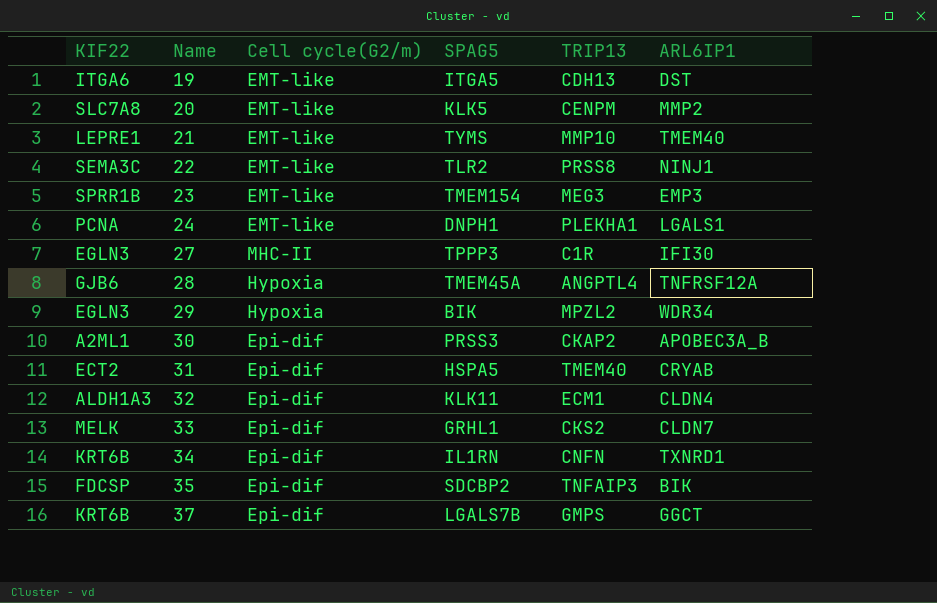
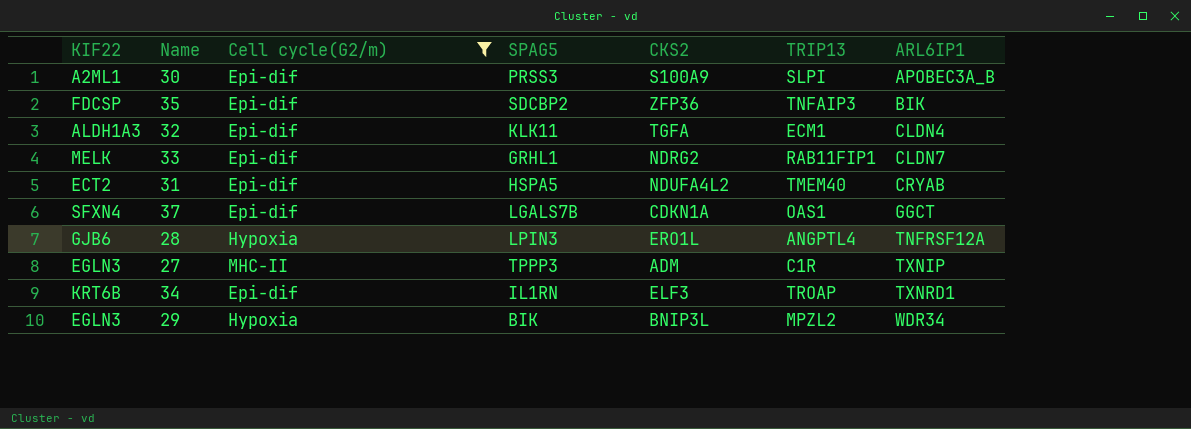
filter: none -> Cell cycle(G2/m) != EMT-like
row order: Name ascending -> ARL6IP1 ascending
column CKS2 | position: none -> 5
30 | TRIP13: CKAP2 -> SLPI
33 | TRIP13: CKS2 -> RAB11FIP1
37 | KIF22: KRT6B -> SFXN4
37 | TRIP13: GMPS -> OAS1
28 | SPAG5: TMEM45A -> LPIN3
27 | ARL6IP1: IFI30 -> TXNIP
34 | TRIP13: CNFN -> TROAP

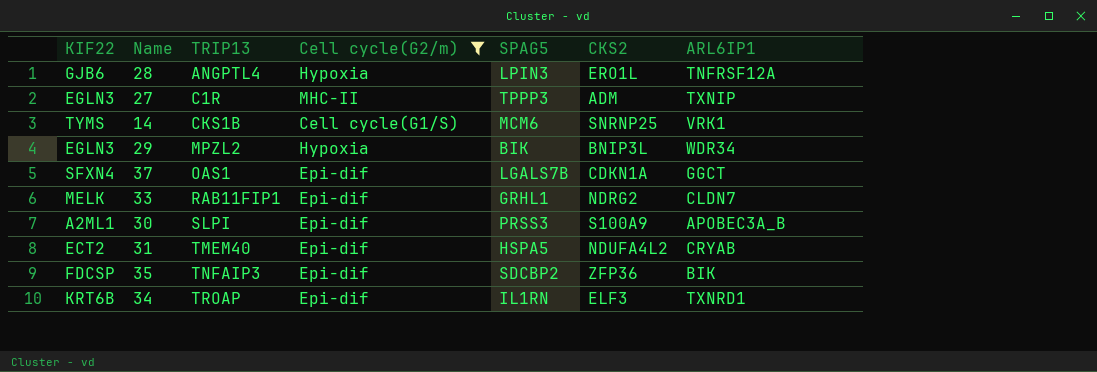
row order: ARL6IP1 ascending -> TRIP13 ascending
column TRIP13 | position: 6 -> 3
row 32: ALDH1A3 | Epi-dif | KLK11 | TGFA | ECM1 | CLDN4 -> none
row 14: none -> TYMS | CKS1B | Cell cycle(G1/S) | MCM6 | SNRNP25 | VRK1

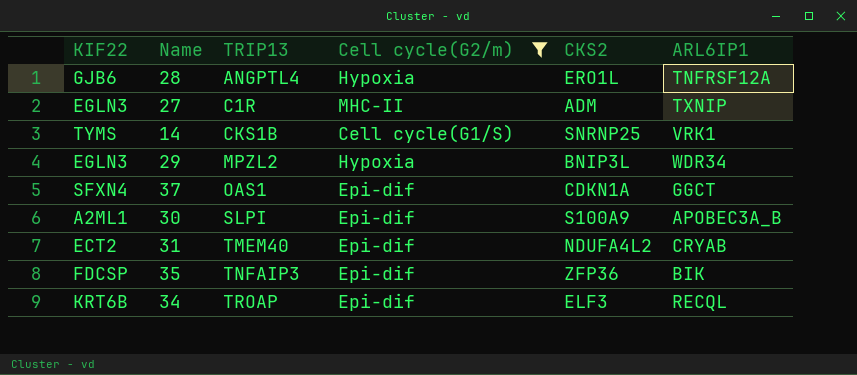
column SPAG5 | position: 5 -> none
row 33: MELK | RAB11FIP1 | Epi-dif | GRHL1 | NDRG2 | CLDN7 -> none
34 | ARL6IP1: TXNRD1 -> RECQL

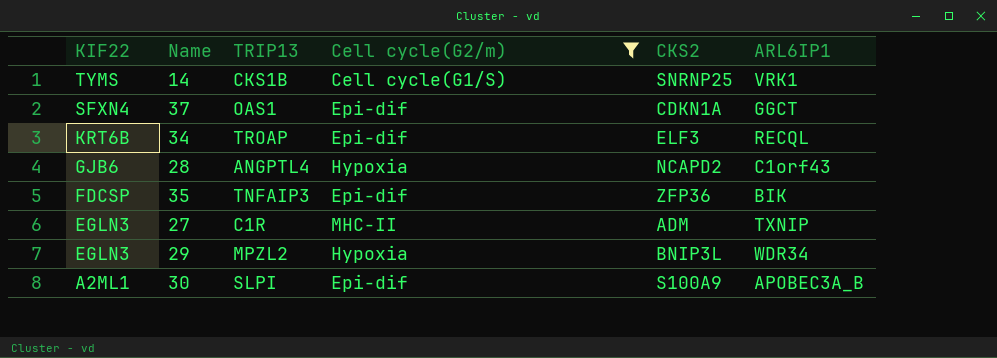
row order: TRIP13 ascending -> KIF22 descending
row 31: ECT2 | TMEM40 | Epi-dif | NDUFA4L2 | CRYAB -> none
28 | CKS2: ERO1L -> NCAPD2
28 | ARL6IP1: TNFRSF12A -> C1orf43

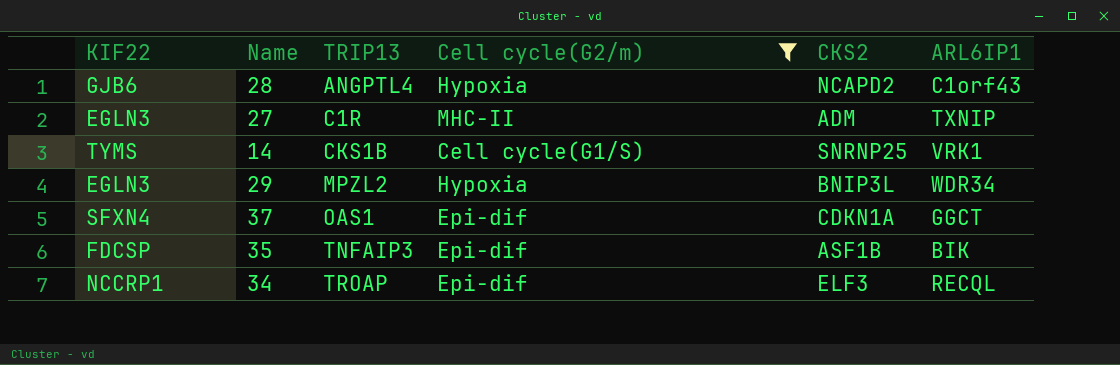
row order: KIF22 descending -> TRIP13 ascending
row 30: A2ML1 | SLPI | Epi-dif | S100A9 | APOBEC3A_B -> none
35 | CKS2: ZFP36 -> ASF1B
34 | KIF22: KRT6B -> NCCRP1

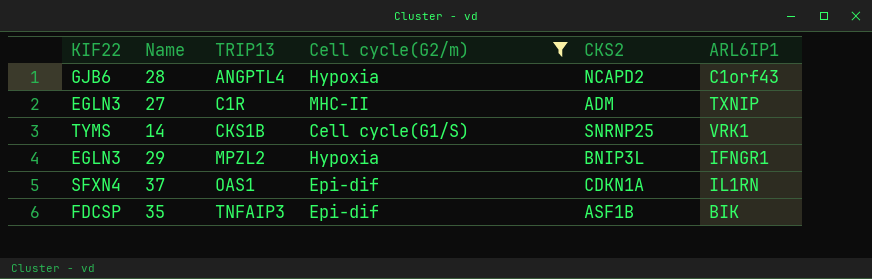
row 34: NCCRP1 | TROAP | Epi-dif | ELF3 | RECQL -> none
29 | ARL6IP1: WDR34 -> IFNGR1
37 | ARL6IP1: GGCT -> IL1RN

